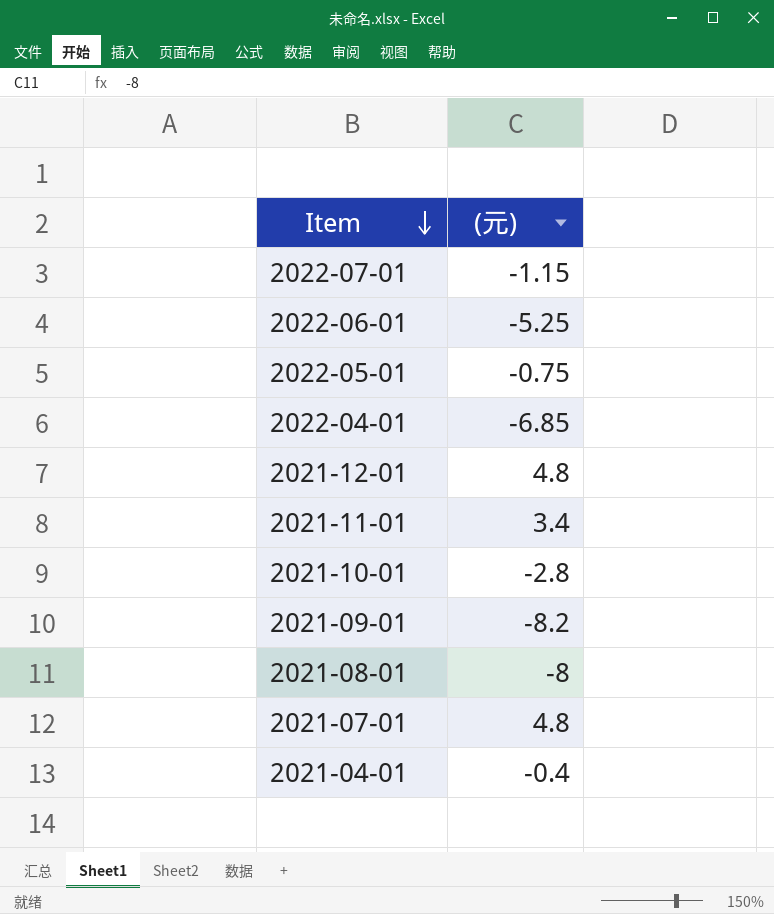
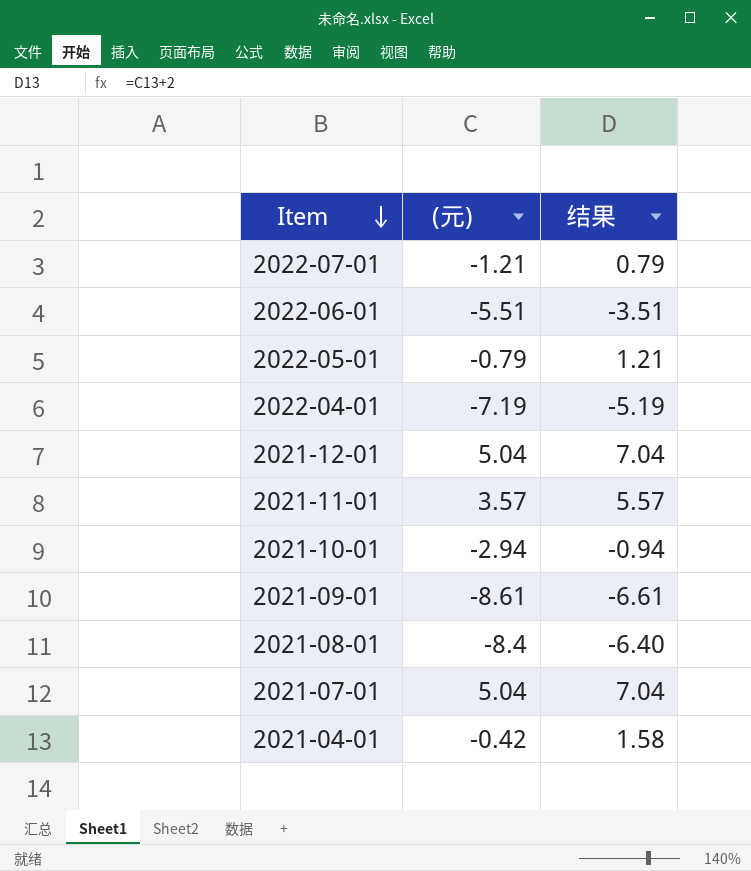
column 结果 | formula: none -> [(元)] + 2
2022-07-01 | (元): -1.15 -> -1.21
2022-06-01 | (元): -5.25 -> -5.51
2022-05-01 | (元): -0.75 -> -0.79
2022-04-01 | (元): -6.85 -> -7.19
2021-12-01 | (元): 4.8 -> 5.04
2021-11-01 | (元): 3.4 -> 3.57
2021-10-01 | (元): -2.8 -> -2.94
2021-09-01 | (元): -8.2 -> -8.61
2021-08-01 | (元): -8 -> -8.4
2021-07-01 | (元): 4.8 -> 5.04
2021-04-01 | (元): -0.4 -> -0.42

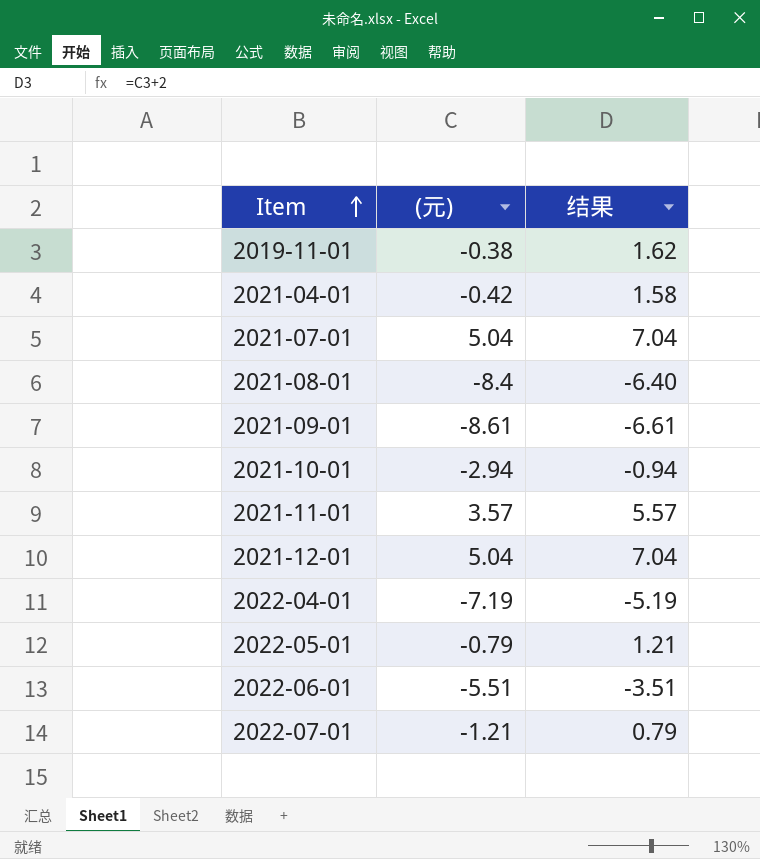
row order: Item descending -> Item ascending
row 2019-11-01: none -> -0.38 | 1.62

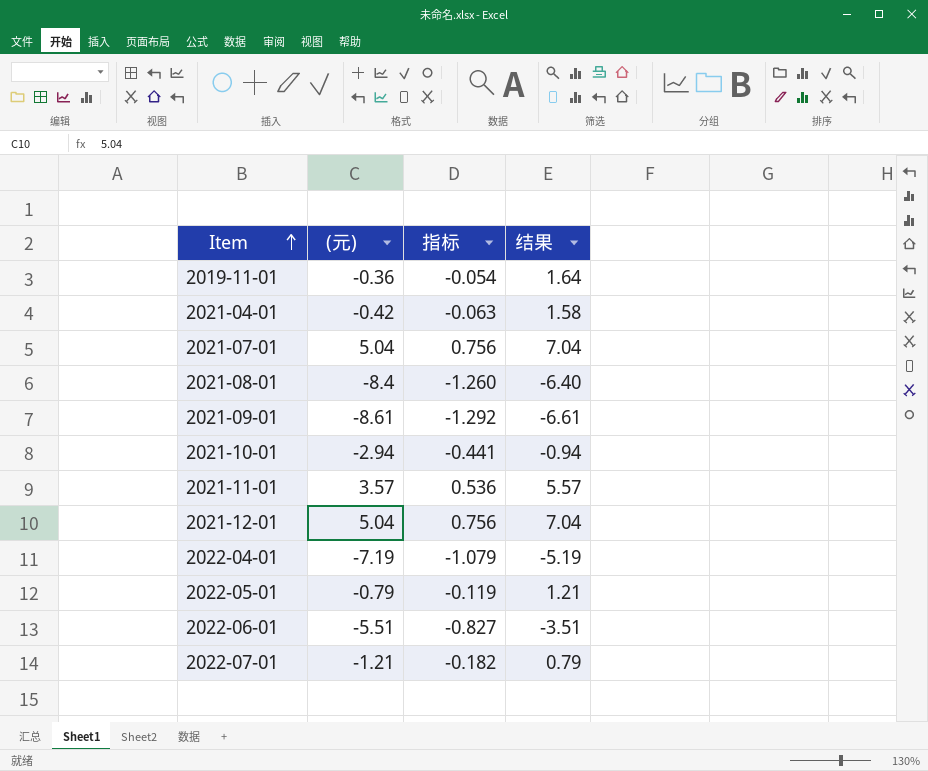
column 指标 | formula: none -> [(元)] * 0.15
2019-11-01 | (元): -0.38 -> -0.36
2019-11-01 | 结果: 1.62 -> 1.64

